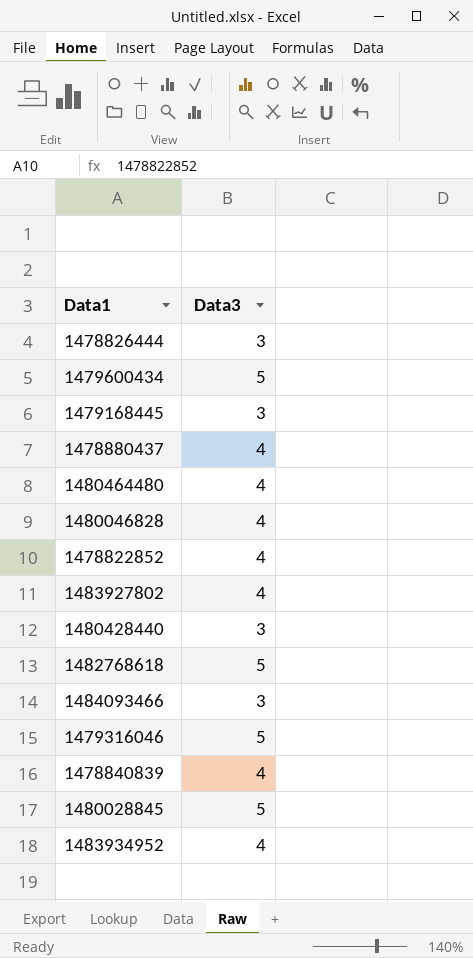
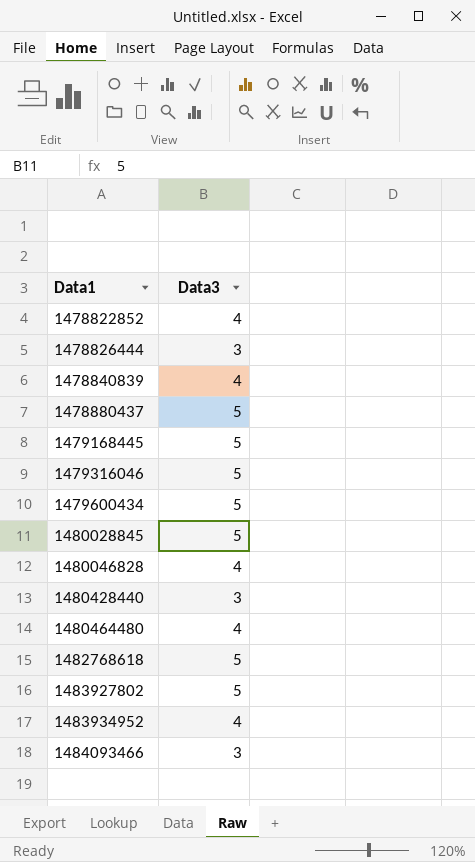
row order: none -> Data1 ascending
1478880437 | Data3: 4 -> 5
1479168445 | Data3: 3 -> 5
1483927802 | Data3: 4 -> 5

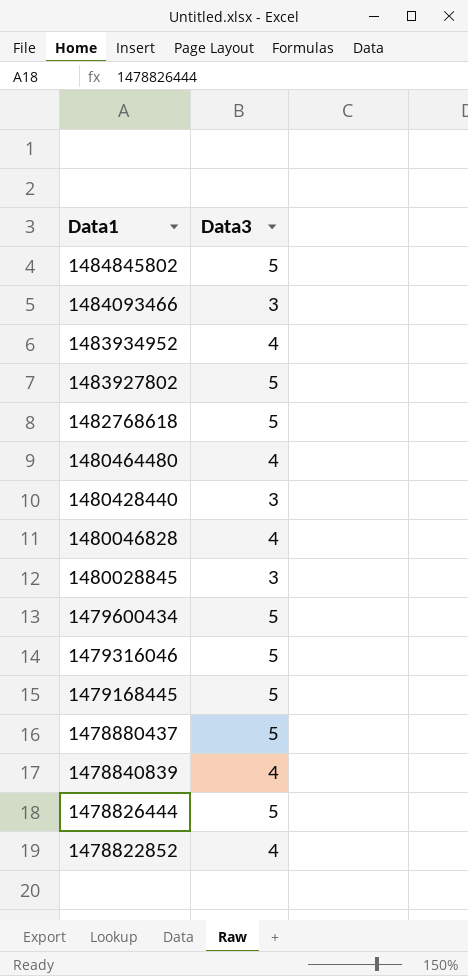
row order: Data1 ascending -> Data1 descending
row 1484845802: none -> 5
1480028845 | Data3: 5 -> 3
1478826444 | Data3: 3 -> 5

